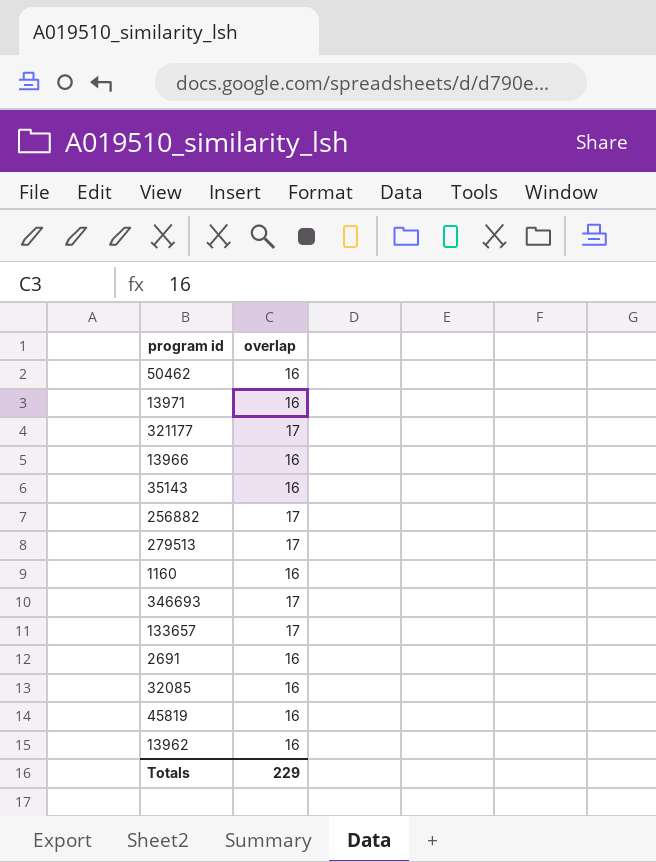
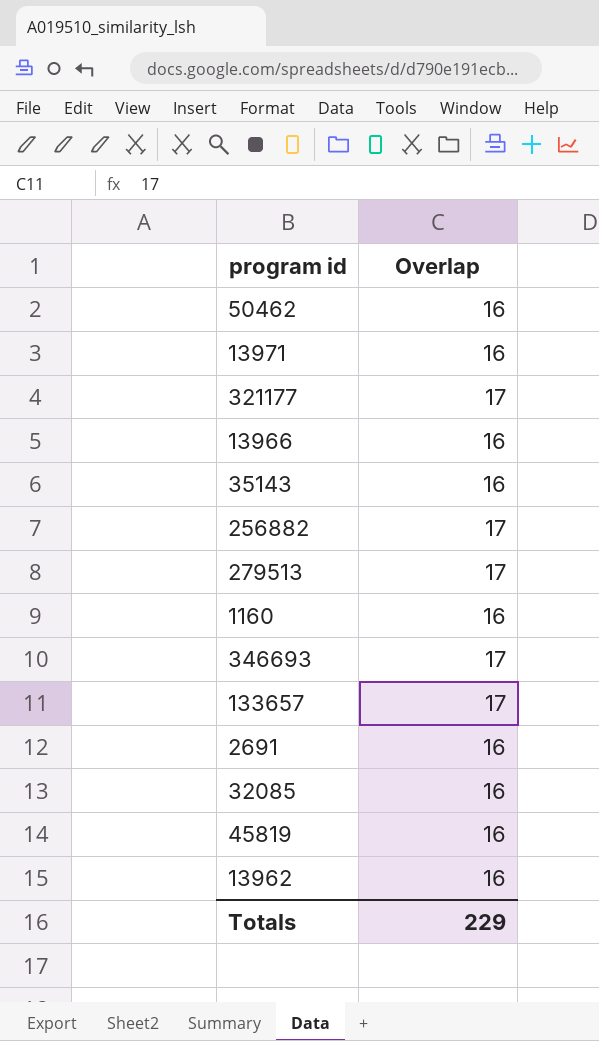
column name: overlap -> Overlap

